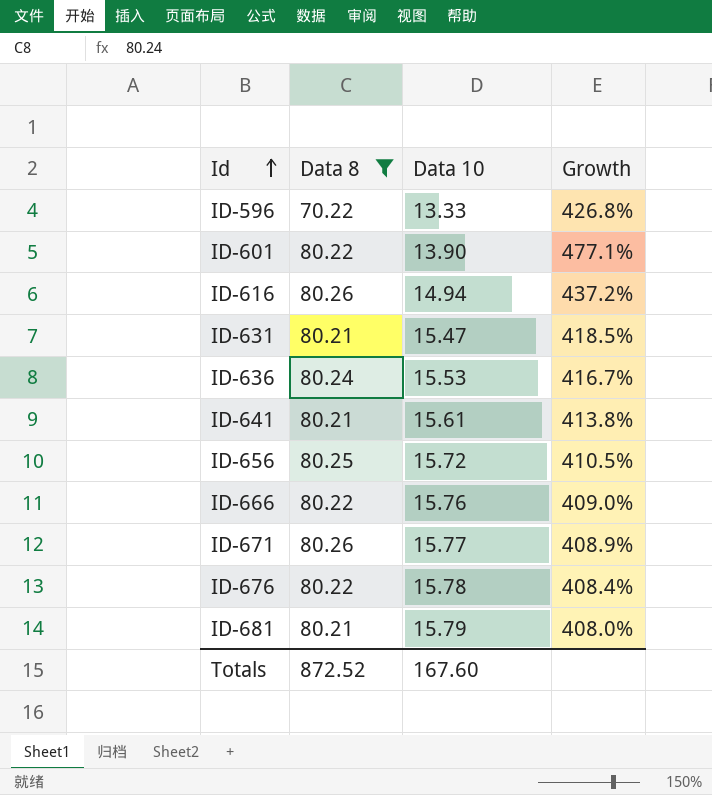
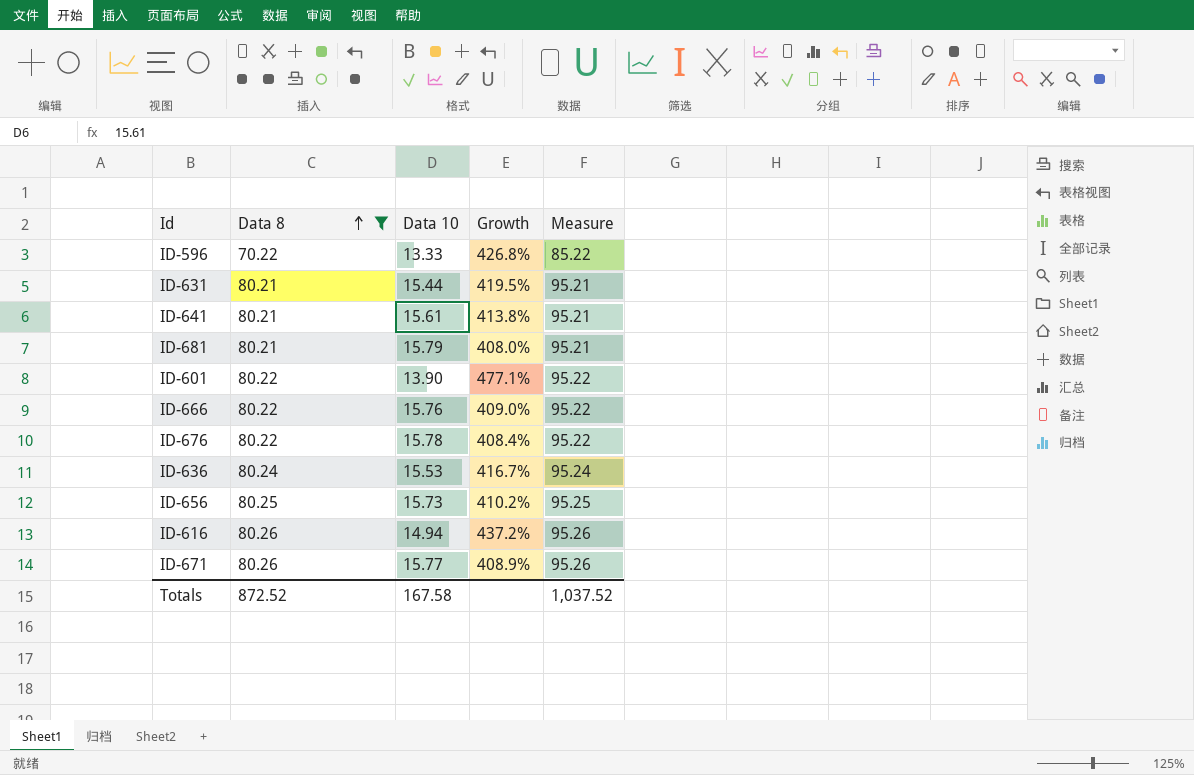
row order: Id ascending -> Data 8 ascending
column Measure | formula: none -> [Data 8] + 15
ID-631 | Data 10: 15.47 -> 15.44
ID-631 | Growth: 418.5% -> 419.5%
ID-656 | Data 10: 15.72 -> 15.73
ID-656 | Growth: 410.5% -> 410.2%
Totals | Data 10: 167.60 -> 167.58

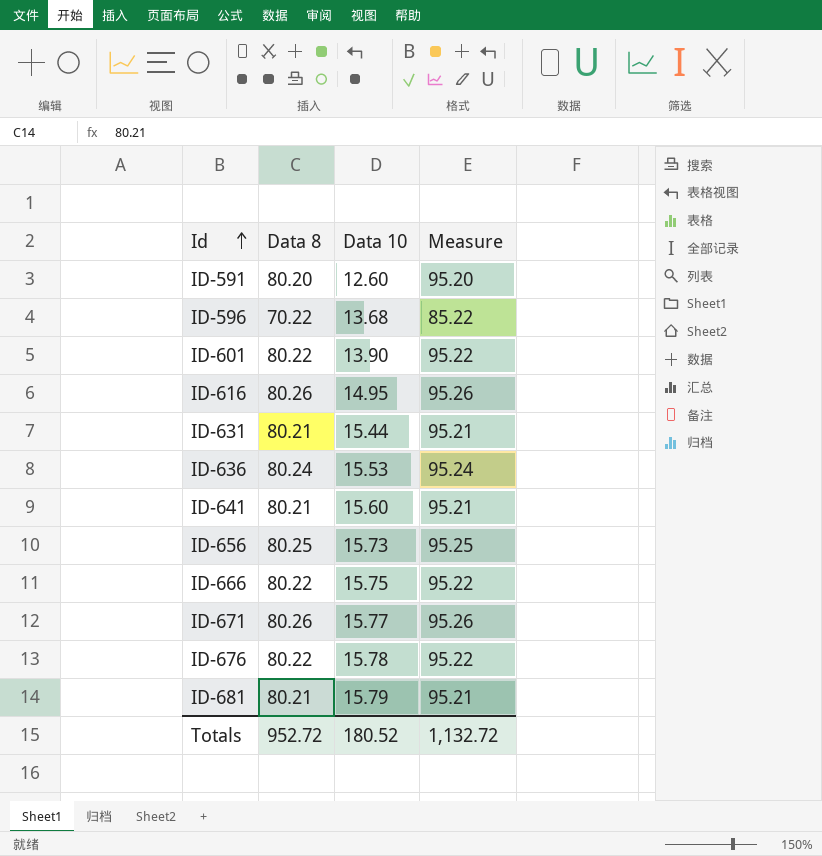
filter: Data 8 != 80.20 -> none
row order: Data 8 ascending -> Id ascending
column Growth | formula: ([Data 8] - [Data 10]) / [Data 10] -> none
ID-596 | Data 10: 13.33 -> 13.68
ID-616 | Data 10: 14.94 -> 14.95
ID-641 | Data 10: 15.61 -> 15.60
ID-666 | Data 10: 15.76 -> 15.75
Totals | Data 8: 872.52 -> 952.72
Totals | Data 10: 167.58 -> 180.52
Totals | Measure: 1,037.52 -> 1,132.72

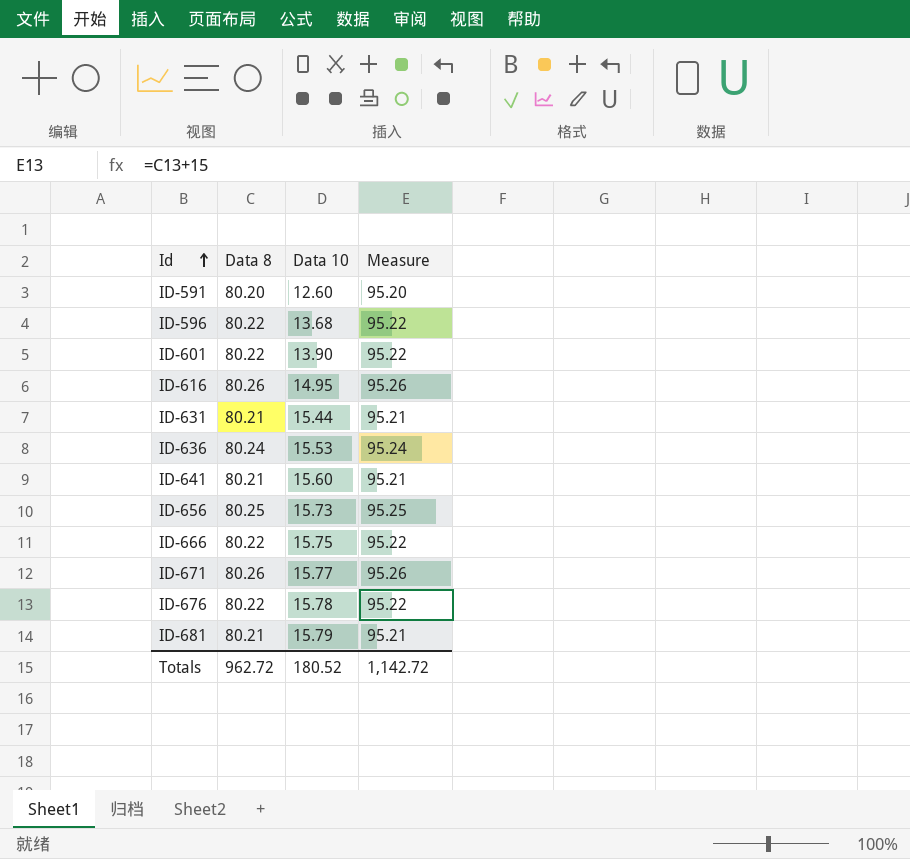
ID-596 | Data 8: 70.22 -> 80.22
ID-596 | Measure: 85.22 -> 95.22
Totals | Data 8: 952.72 -> 962.72
Totals | Measure: 1,132.72 -> 1,142.72

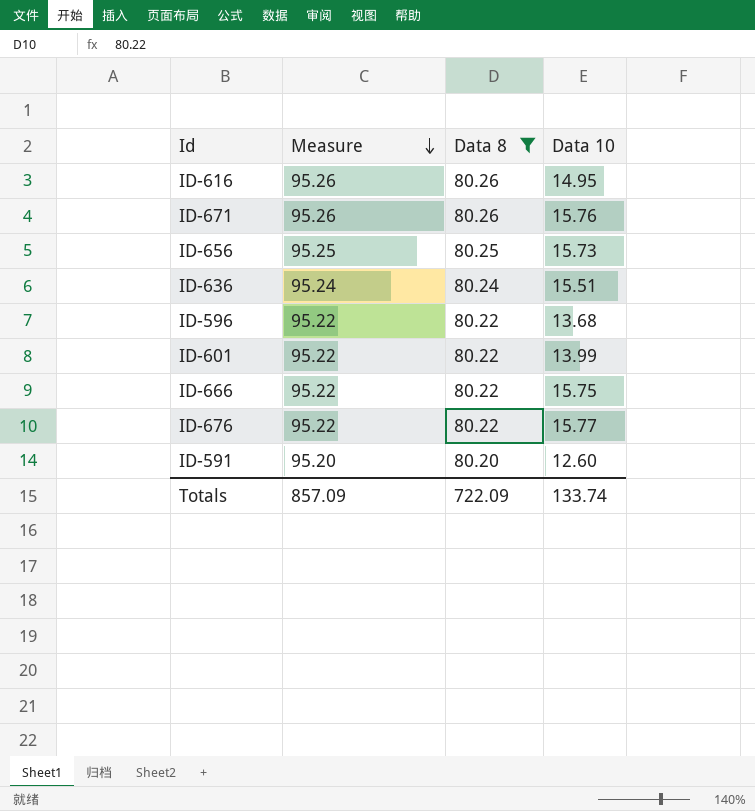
filter: none -> Data 8 != 80.21
row order: Id ascending -> Measure descending
column Measure | position: 4 -> 2
ID-671 | Data 10: 15.77 -> 15.76
ID-636 | Data 10: 15.53 -> 15.51
ID-601 | Data 10: 13.90 -> 13.99
ID-676 | Data 10: 15.78 -> 15.77
Totals | Measure: 1,142.72 -> 857.09
Totals | Data 8: 962.72 -> 722.09
Totals | Data 10: 180.52 -> 133.74

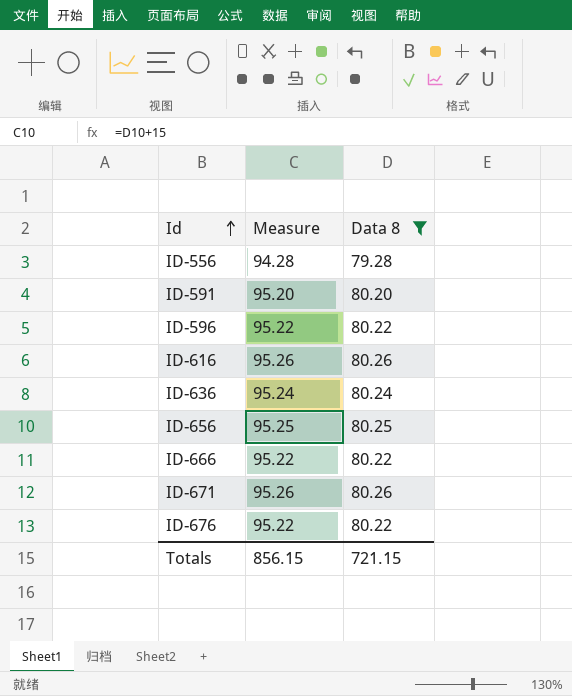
row order: Measure descending -> Id ascending
column Data 10 | position: 4 -> none
row ID-601: 95.22 | 80.22 | 13.99 -> none
row ID-556: none -> 94.28 | 79.28
Totals | Measure: 857.09 -> 856.15
Totals | Data 8: 722.09 -> 721.15

